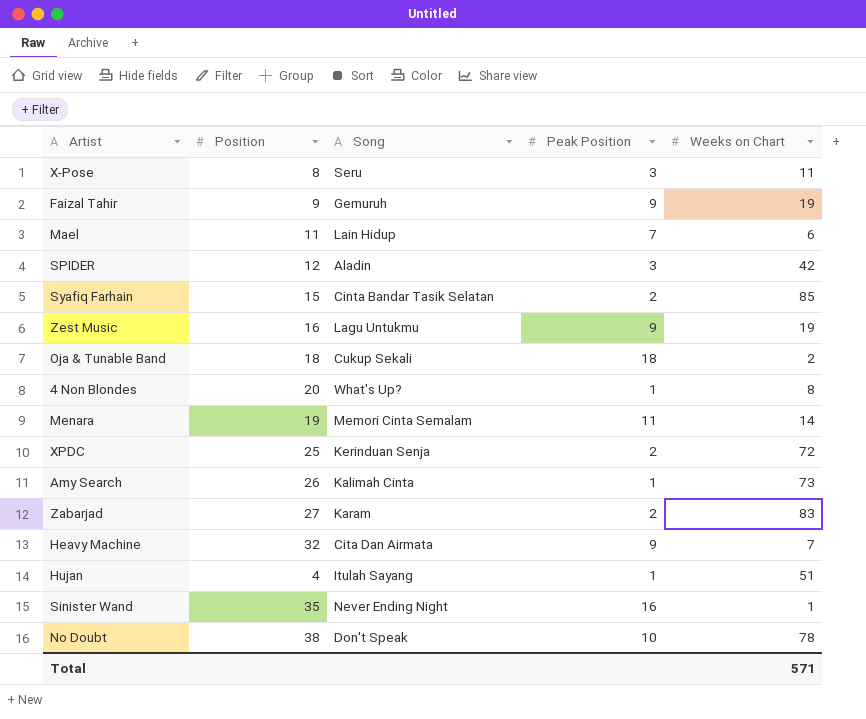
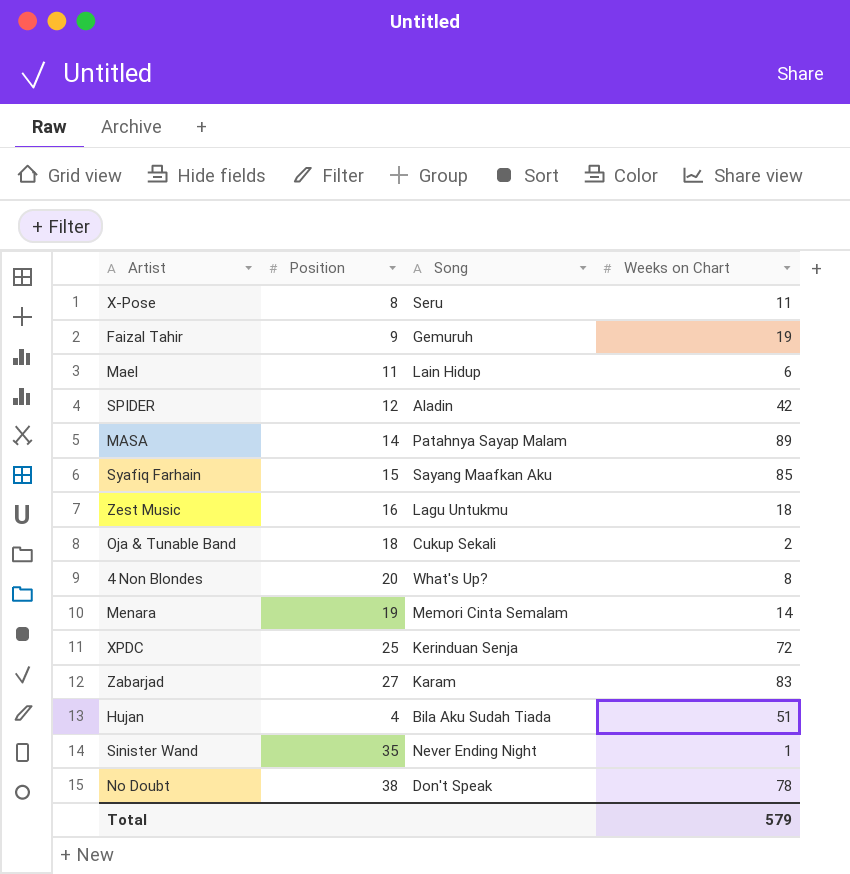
column Peak Position | position: 4 -> none
row Amy Search: 26 | Kalimah Cinta | 1 | 73 -> none
row Heavy Machine: 32 | Cita Dan Airmata | 9 | 7 -> none
row MASA: none -> 14 | Patahnya Sayap Malam | 89
Syafiq Farhain | Song: Cinta Bandar Tasik Selatan -> Sayang Maafkan Aku
Zest Music | Weeks on Chart: 19 -> 18
Hujan | Song: Itulah Sayang -> Bila Aku Sudah Tiada
Total | Weeks on Chart: 571 -> 579

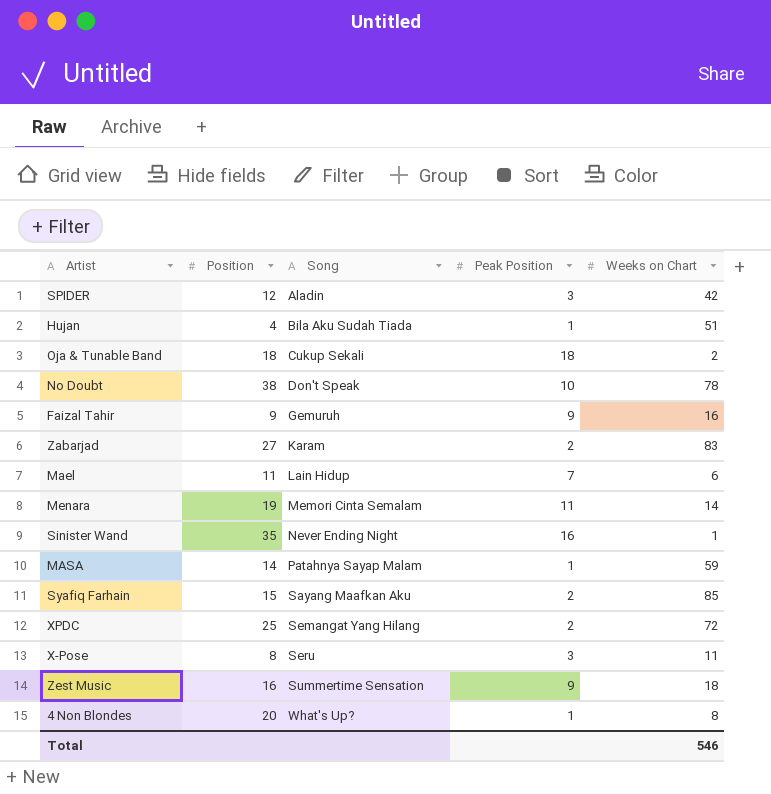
row order: none -> Song ascending
column Peak Position | position: none -> 4
Faizal Tahir | Weeks on Chart: 19 -> 16
MASA | Weeks on Chart: 89 -> 59
XPDC | Song: Kerinduan Senja -> Semangat Yang Hilang
Zest Music | Song: Lagu Untukmu -> Summertime Sensation
Total | Weeks on Chart: 579 -> 546

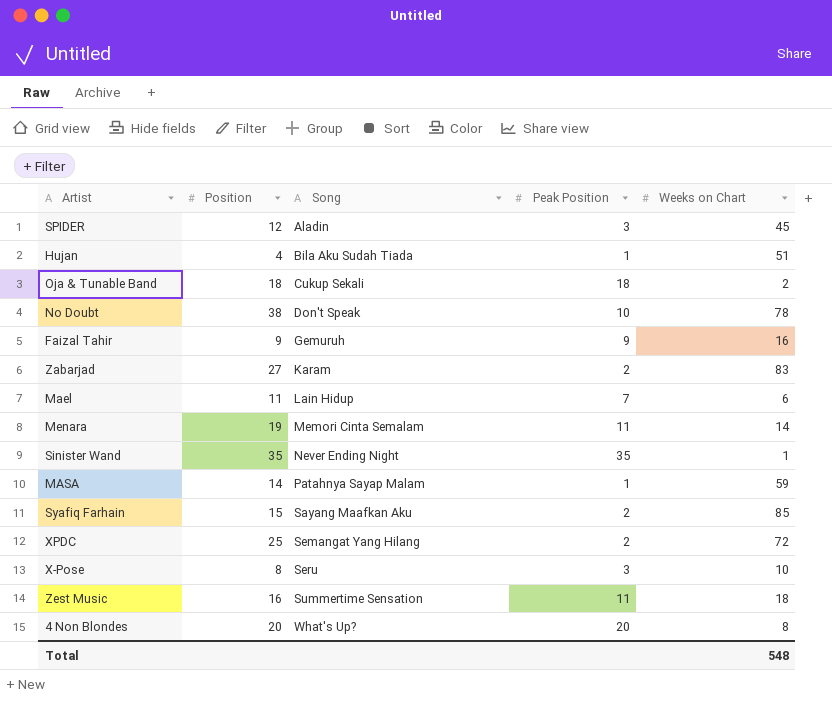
SPIDER | Weeks on Chart: 42 -> 45
Sinister Wand | Peak Position: 16 -> 35
X-Pose | Weeks on Chart: 11 -> 10
Zest Music | Peak Position: 9 -> 11
4 Non Blondes | Peak Position: 1 -> 20
Total | Weeks on Chart: 546 -> 548

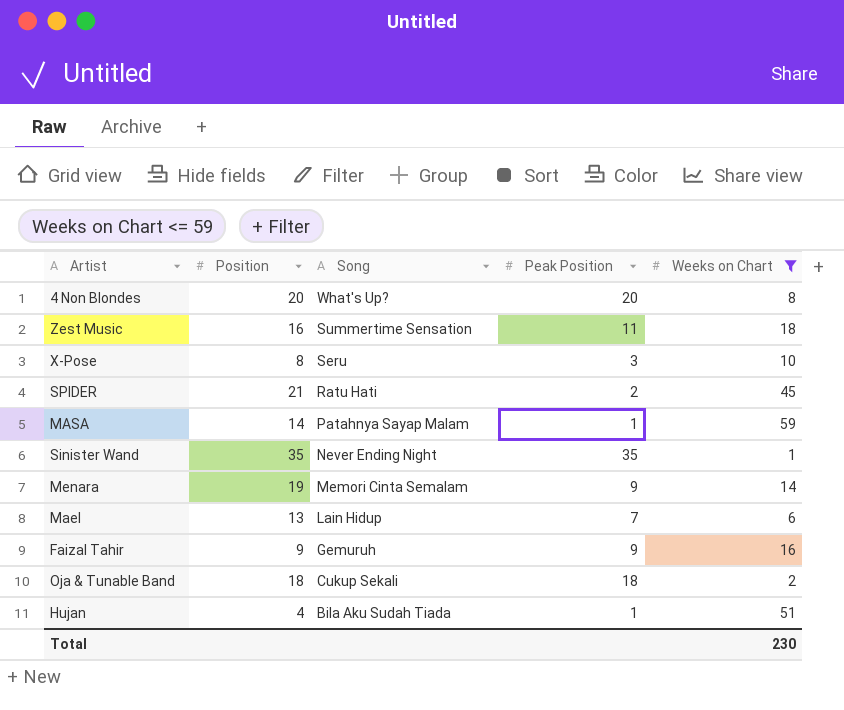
filter: none -> Weeks on Chart <= 59
row order: Song ascending -> Song descending
SPIDER | Position: 12 -> 21
SPIDER | Song: Aladin -> Ratu Hati
SPIDER | Peak Position: 3 -> 2
Menara | Peak Position: 11 -> 9
Mael | Position: 11 -> 13
Total | Weeks on Chart: 548 -> 230

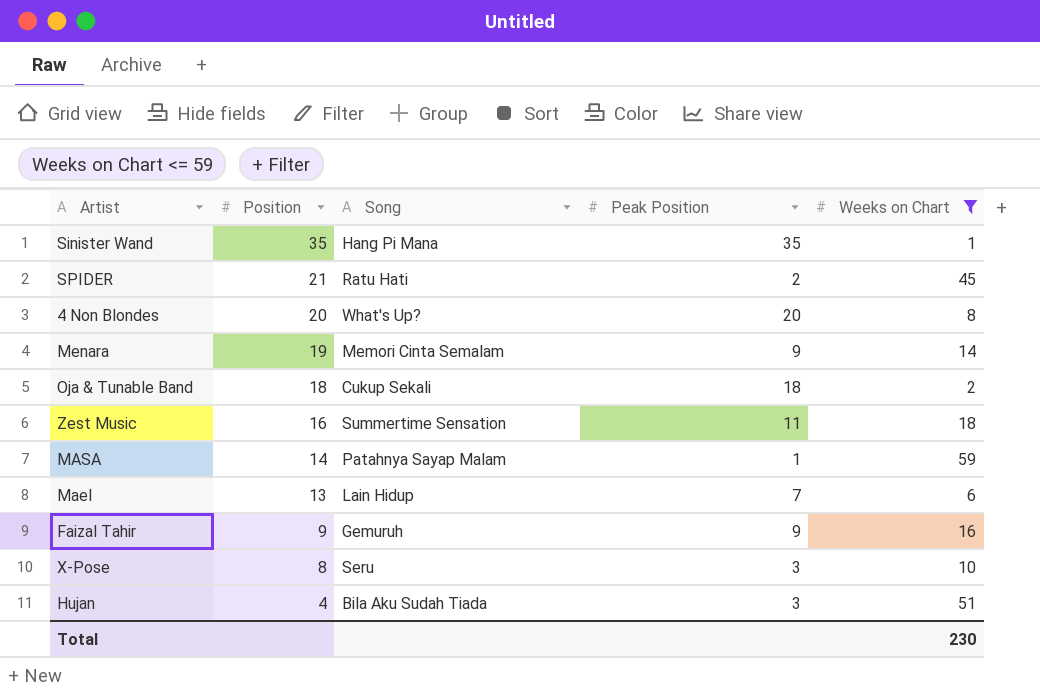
row order: Song descending -> Position descending
Sinister Wand | Song: Never Ending Night -> Hang Pi Mana
Hujan | Peak Position: 1 -> 3

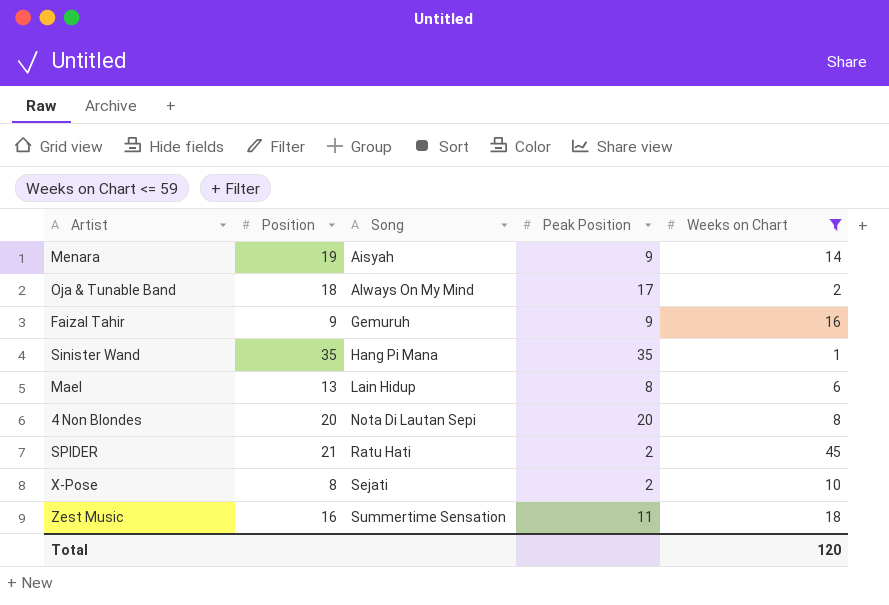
row order: Position descending -> Song ascending
row MASA: 14 | Patahnya Sayap Malam | 1 | 59 -> none
row Hujan: 4 | Bila Aku Sudah Tiada | 3 | 51 -> none
Menara | Song: Memori Cinta Semalam -> Aisyah
Oja & Tunable Band | Song: Cukup Sekali -> Always On My Mind
Oja & Tunable Band | Peak Position: 18 -> 17
Mael | Peak Position: 7 -> 8
4 Non Blondes | Song: What's Up? -> Nota Di Lautan Sepi
X-Pose | Song: Seru -> Sejati
X-Pose | Peak Position: 3 -> 2
Total | Weeks on Chart: 230 -> 120

